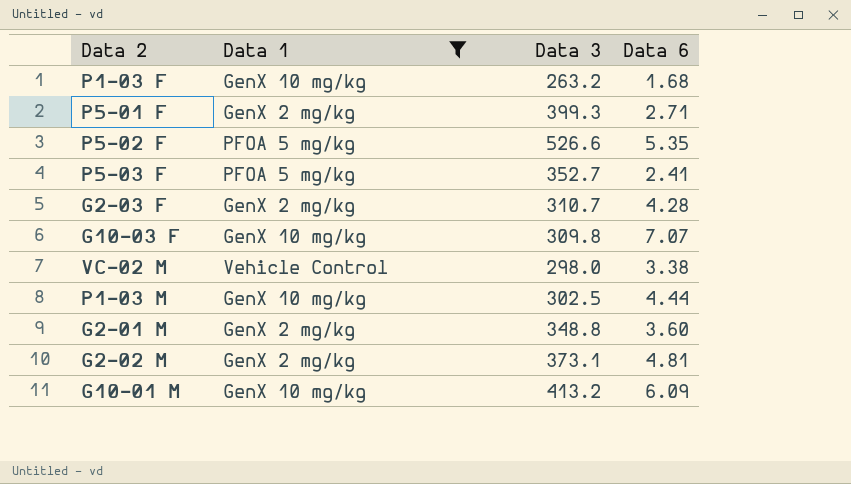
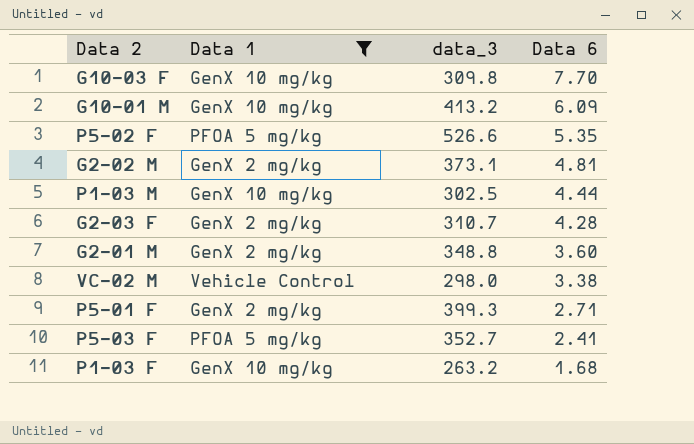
row order: none -> Data 6 descending
column name: Data 3 -> data_3
G10-03 F | Data 6: 7.07 -> 7.70

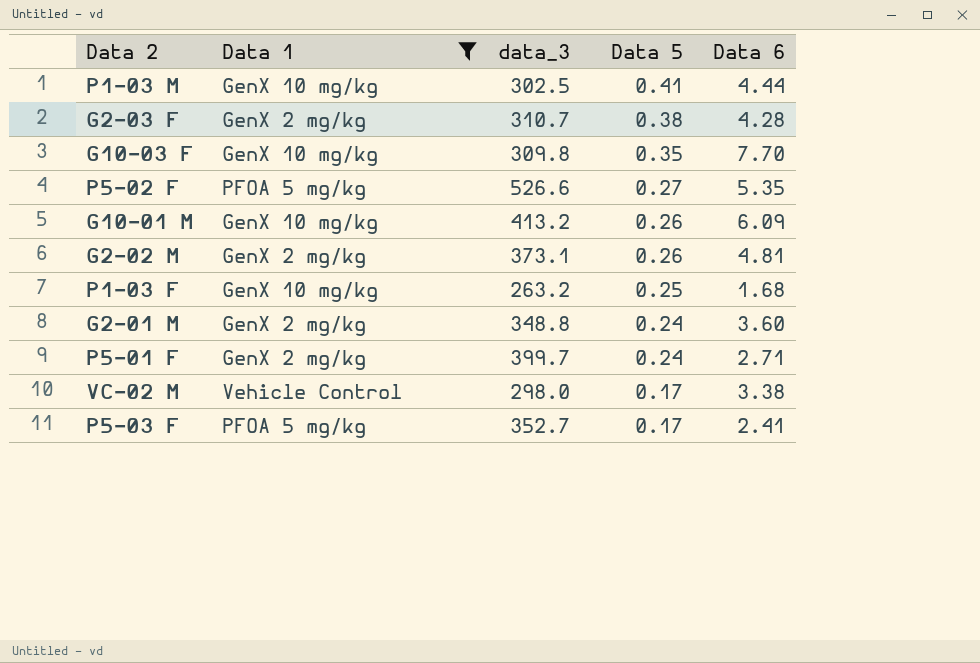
row order: Data 6 descending -> Data 5 descending
column Data 5 | position: none -> 4
P5-01 F | data_3: 399.3 -> 399.7

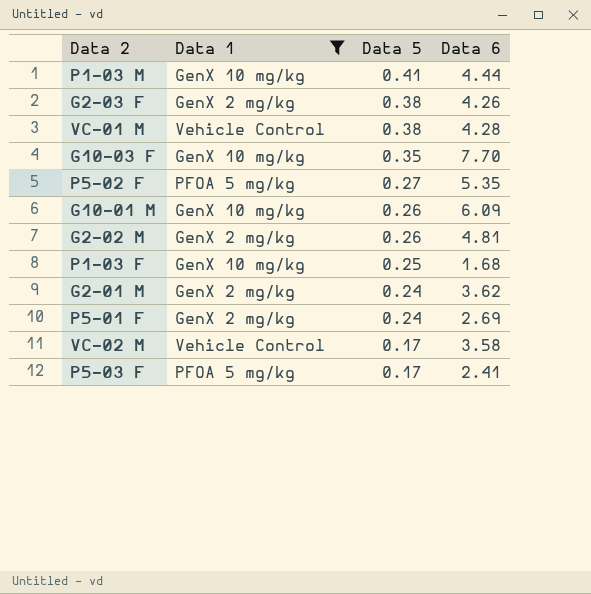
column data_3 | position: 3 -> none
G2-03 F | Data 6: 4.28 -> 4.26
row VC-01 M: none -> Vehicle Control | 0.38 | 4.28
G2-01 M | Data 6: 3.60 -> 3.62
P5-01 F | Data 6: 2.71 -> 2.69
VC-02 M | Data 6: 3.38 -> 3.58

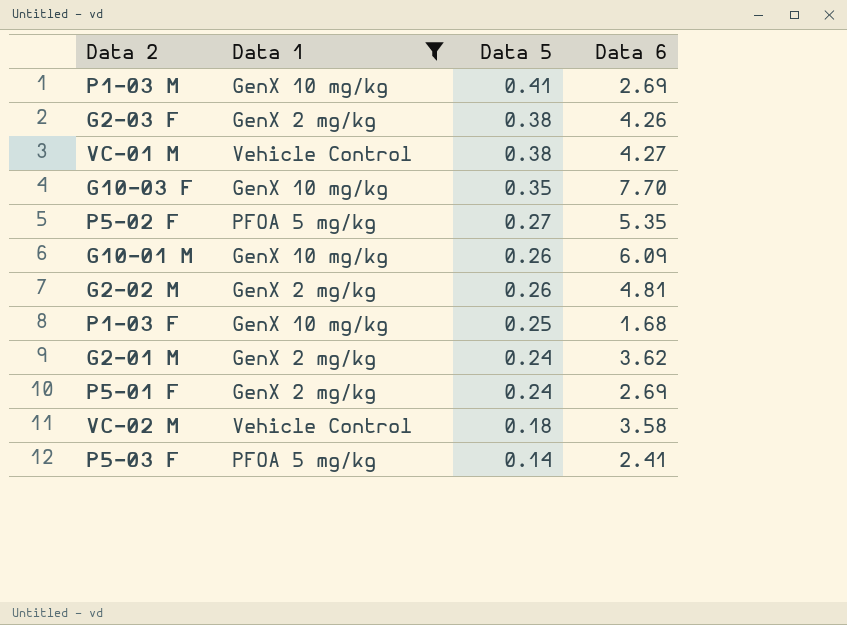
P1-03 M | Data 6: 4.44 -> 2.69
VC-01 M | Data 6: 4.28 -> 4.27
VC-02 M | Data 5: 0.17 -> 0.18
P5-03 F | Data 5: 0.17 -> 0.14

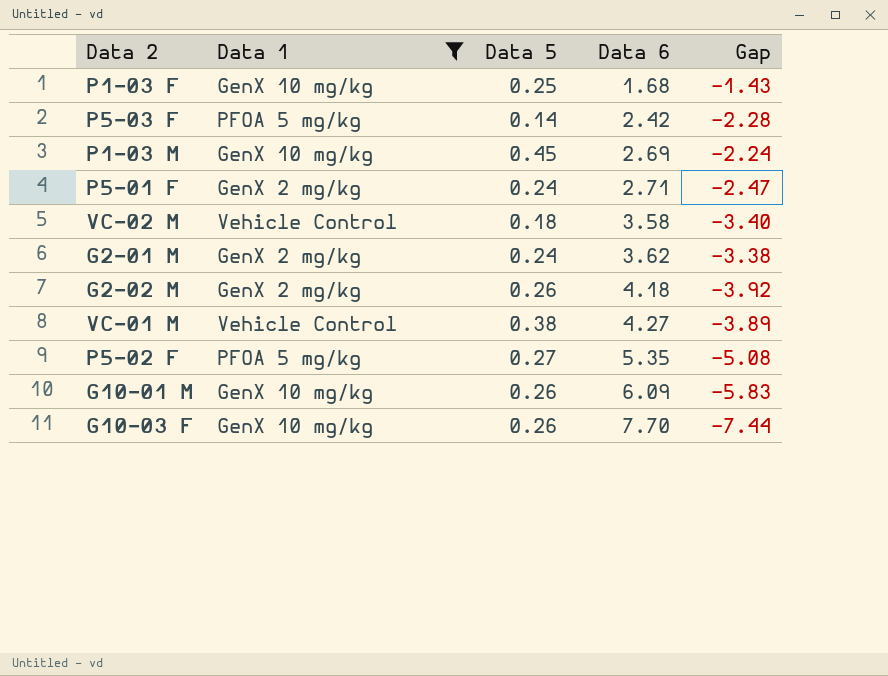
row order: Data 5 descending -> Data 6 ascending
column Gap | formula: none -> [Data 5] - [Data 6]
row G2-03 F: GenX 2 mg/kg | 0.38 | 4.26 -> none
P5-03 F | Data 6: 2.41 -> 2.42
P1-03 M | Data 5: 0.41 -> 0.45
P5-01 F | Data 6: 2.69 -> 2.71
G2-02 M | Data 6: 4.81 -> 4.18
G10-03 F | Data 5: 0.35 -> 0.26

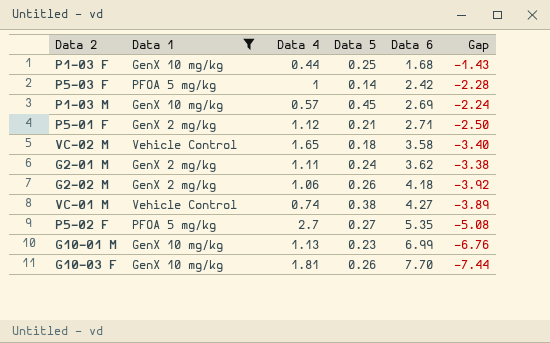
column Data 4 | position: none -> 3
P5-01 F | Data 5: 0.24 -> 0.21
P5-01 F | Gap: -2.47 -> -2.50
G10-01 M | Data 5: 0.26 -> 0.23
G10-01 M | Data 6: 6.09 -> 6.99
G10-01 M | Gap: -5.83 -> -6.76

